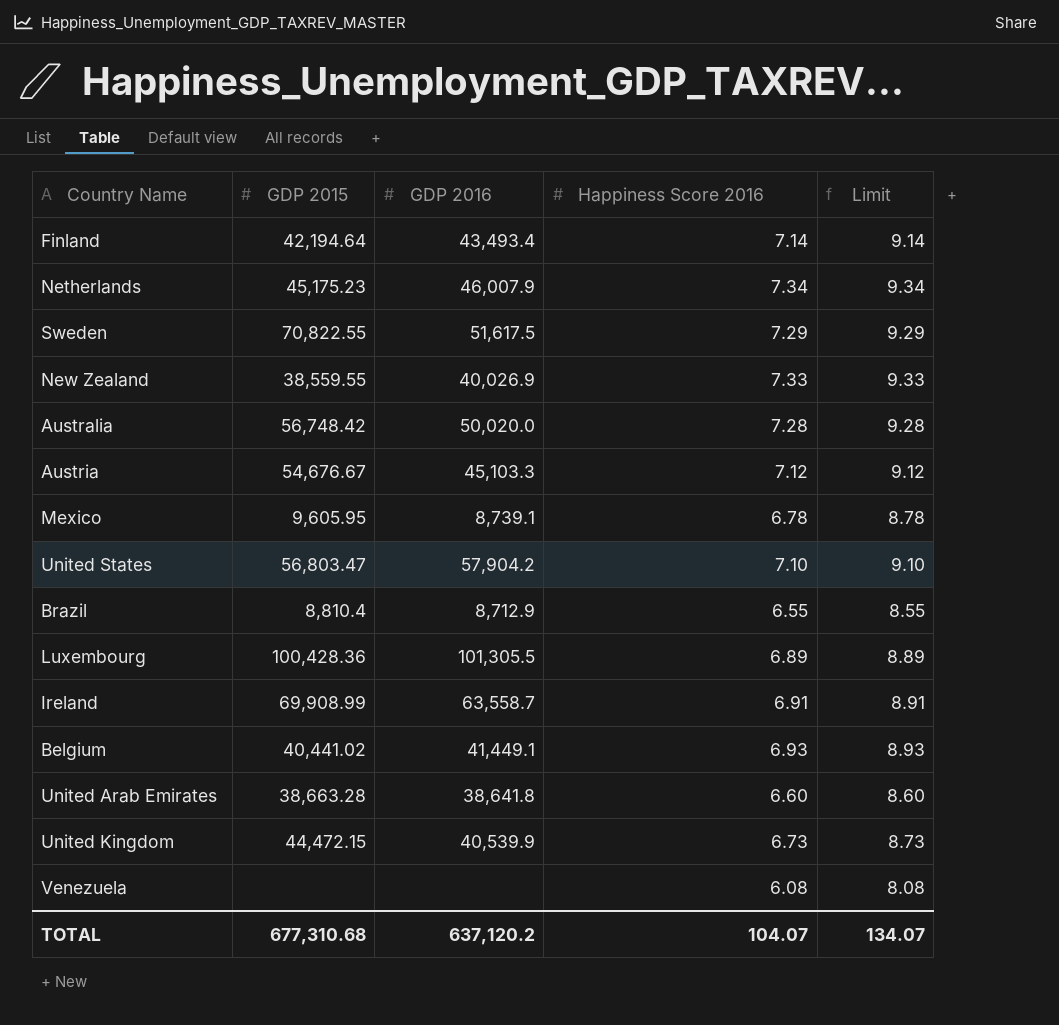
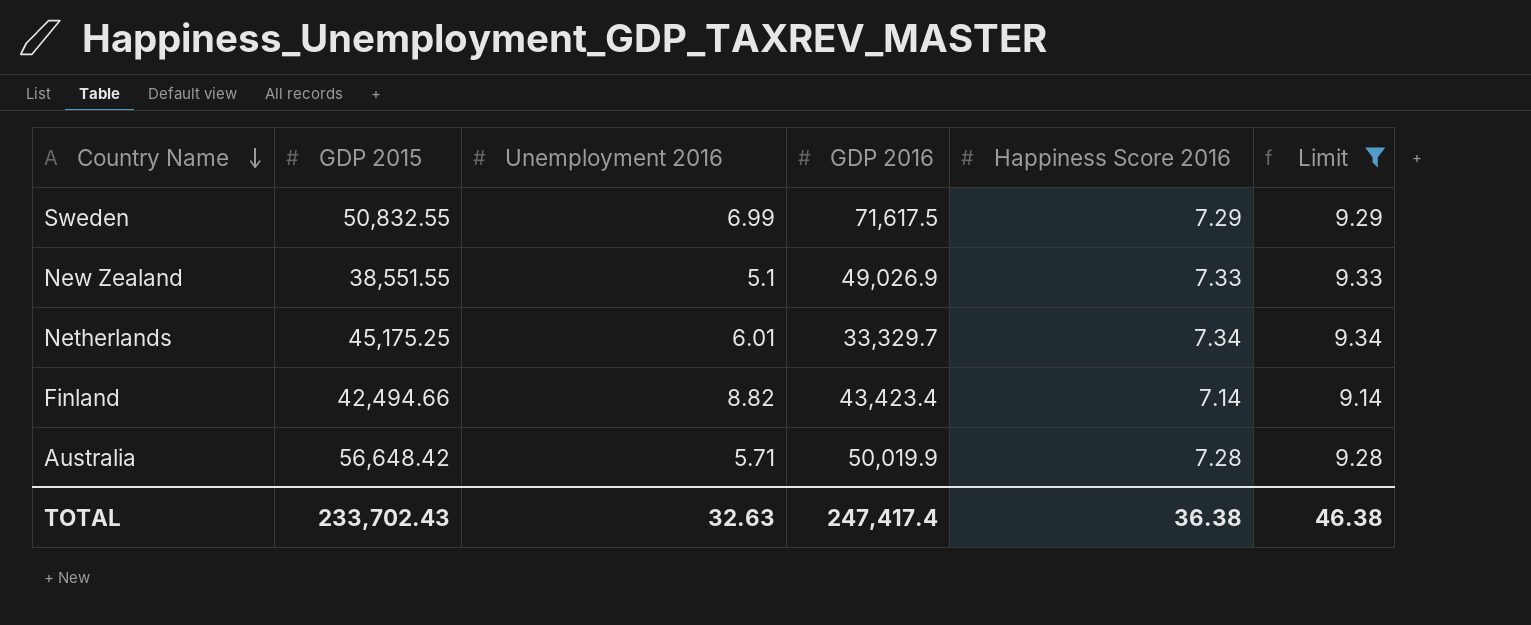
filter: none -> Limit >= 9.14
row order: none -> Country Name descending
column Unemployment 2016 | position: none -> 3
Sweden | GDP 2015: 70,822.55 -> 50,832.55
Sweden | GDP 2016: 51,617.5 -> 71,617.5
New Zealand | GDP 2015: 38,559.55 -> 38,551.55
New Zealand | GDP 2016: 40,026.9 -> 49,026.9
Netherlands | GDP 2015: 45,175.23 -> 45,175.25
Netherlands | GDP 2016: 46,007.9 -> 33,329.7
Finland | GDP 2015: 42,194.64 -> 42,494.66
Finland | GDP 2016: 43,493.4 -> 43,423.4
Australia | GDP 2015: 56,748.42 -> 56,648.42
Australia | GDP 2016: 50,020.0 -> 50,019.9
TOTAL | GDP 2015: 677,310.68 -> 233,702.43
TOTAL | GDP 2016: 637,120.2 -> 247,417.4
TOTAL | Happiness Score 2016: 104.07 -> 36.38
TOTAL | Limit: 134.07 -> 46.38

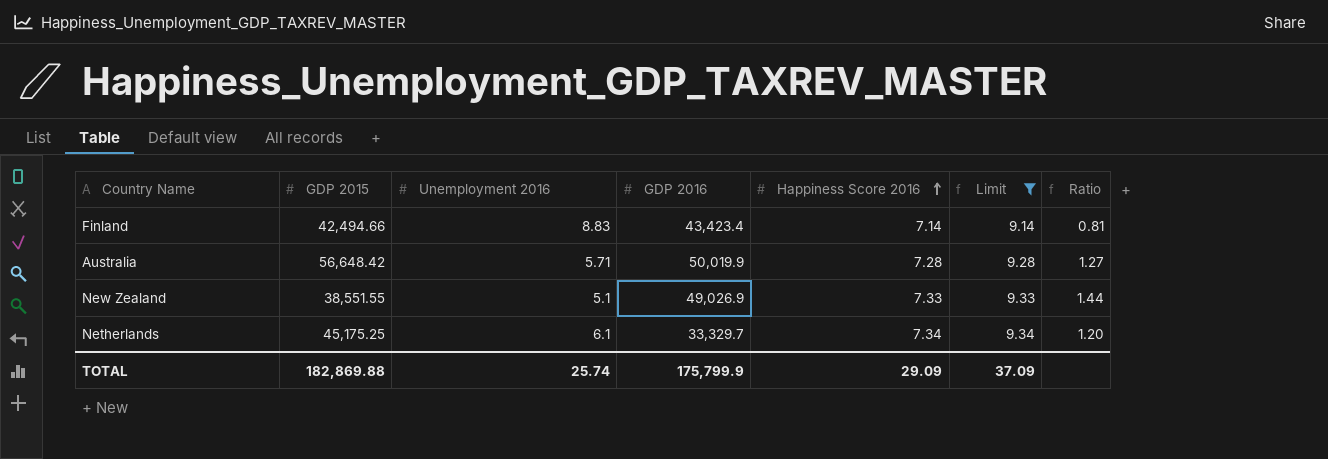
row order: Country Name descending -> Happiness Score 2016 ascending
column Ratio | formula: none -> [Happiness Score 2016] / [Unemployment 2016]
row Sweden: 50,832.55 | 6.99 | 71,617.5 | 7.29 | 9.29 -> none
Finland | Unemployment 2016: 8.82 -> 8.83
Netherlands | Unemployment 2016: 6.01 -> 6.1
TOTAL | GDP 2015: 233,702.43 -> 182,869.88
TOTAL | Unemployment 2016: 32.63 -> 25.74
TOTAL | GDP 2016: 247,417.4 -> 175,799.9
TOTAL | Happiness Score 2016: 36.38 -> 29.09
TOTAL | Limit: 46.38 -> 37.09

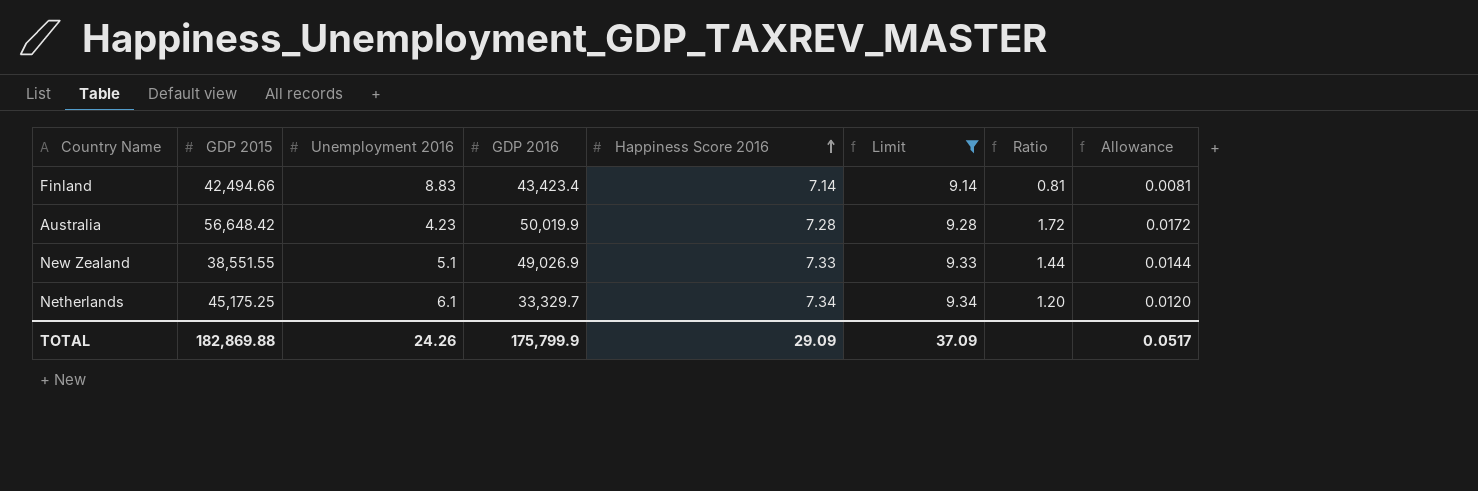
column Allowance | formula: none -> [Ratio] * 0.01
Australia | Unemployment 2016: 5.71 -> 4.23
Australia | Ratio: 1.27 -> 1.72
TOTAL | Unemployment 2016: 25.74 -> 24.26

